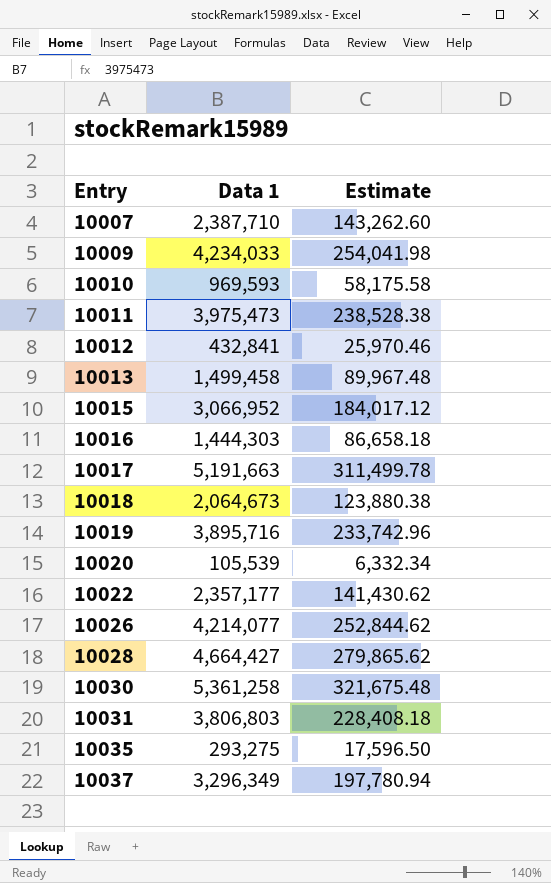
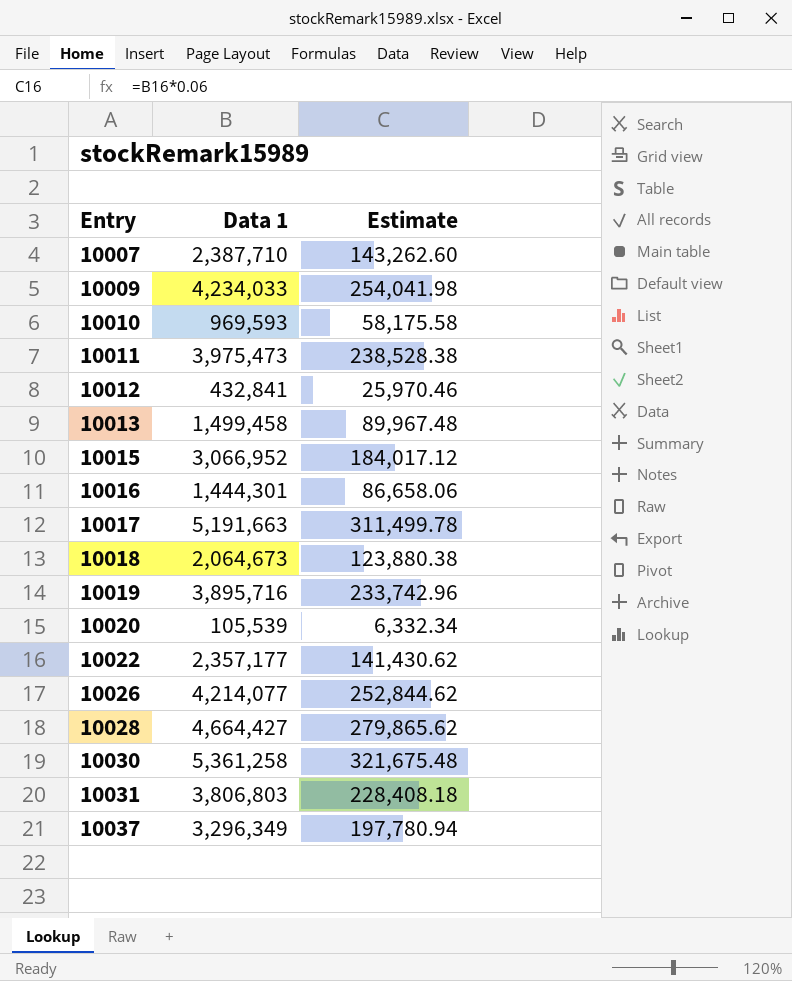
row 10035: 293,275 | 17,596.50 -> none
10016 | Data 1: 1,444,303 -> 1,444,301
10016 | Estimate: 86,658.18 -> 86,658.06

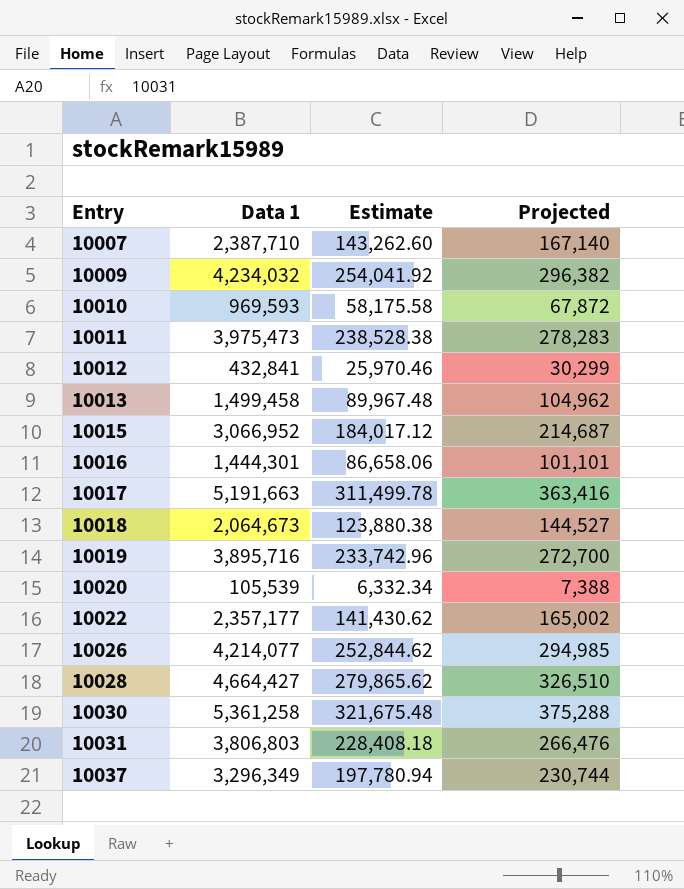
column Projected | formula: none -> [Data 1] * 0.07
10009 | Data 1: 4,234,033 -> 4,234,032
10009 | Estimate: 254,041.98 -> 254,041.92

